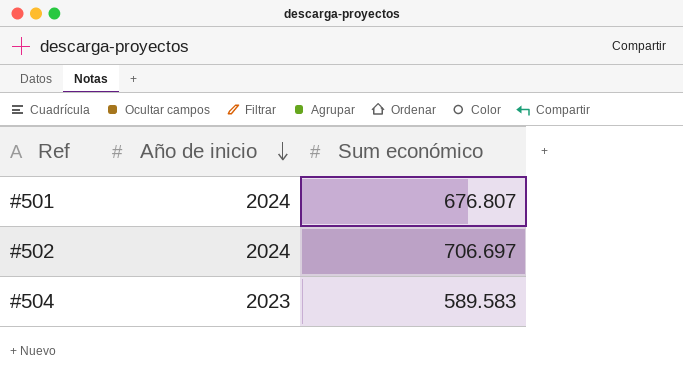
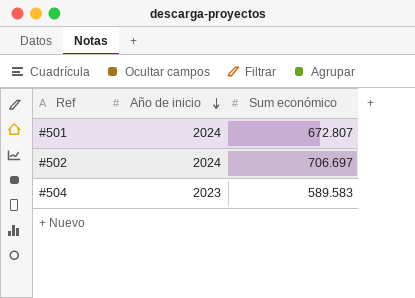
#501 | Sum económico: 676.807 -> 672.807

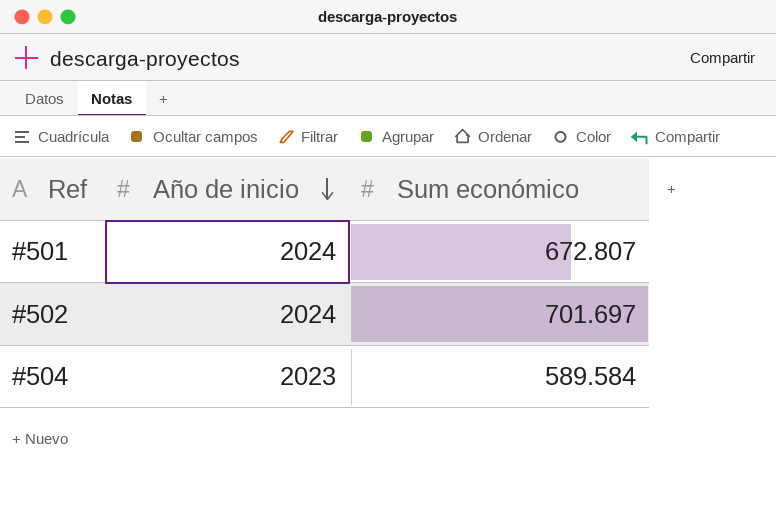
#502 | Sum económico: 706.697 -> 701.697
#504 | Sum económico: 589.583 -> 589.584

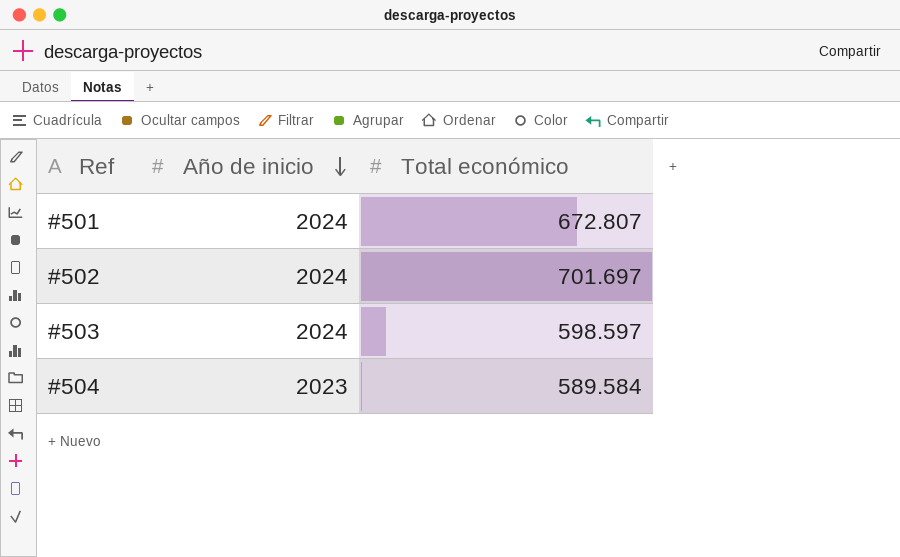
column name: Sum económico -> Total económico
row #503: none -> 2024 | 598.597

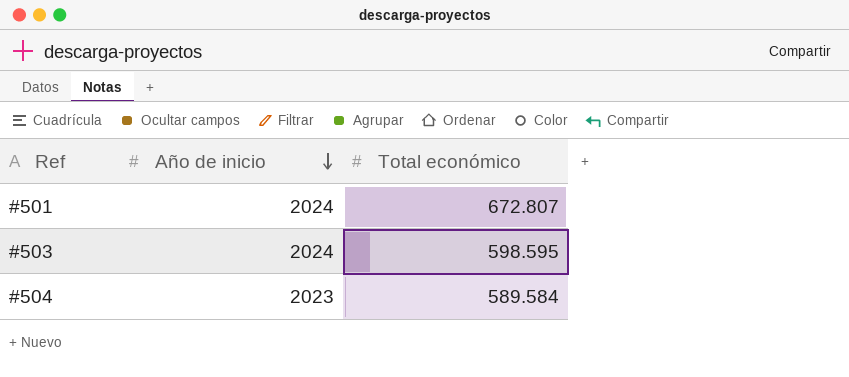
row #502: 2024 | 701.697 -> none
#503 | Total económico: 598.597 -> 598.595

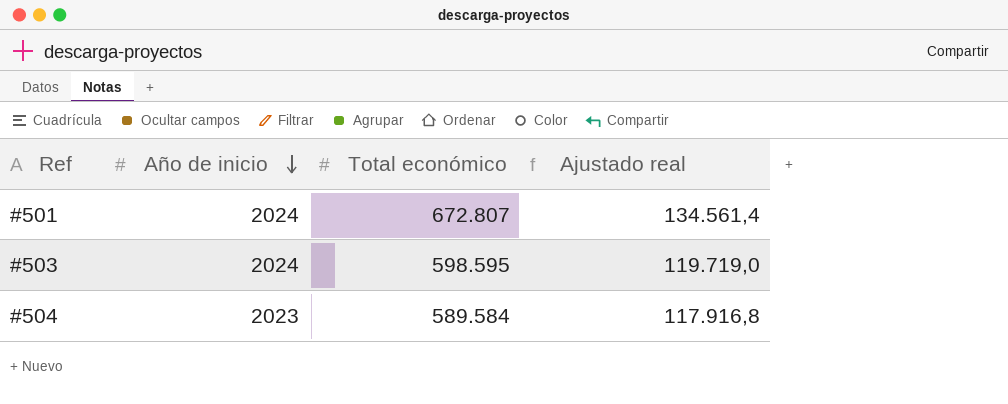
column Ajustado real | formula: none -> [Total económico] * 0,2

